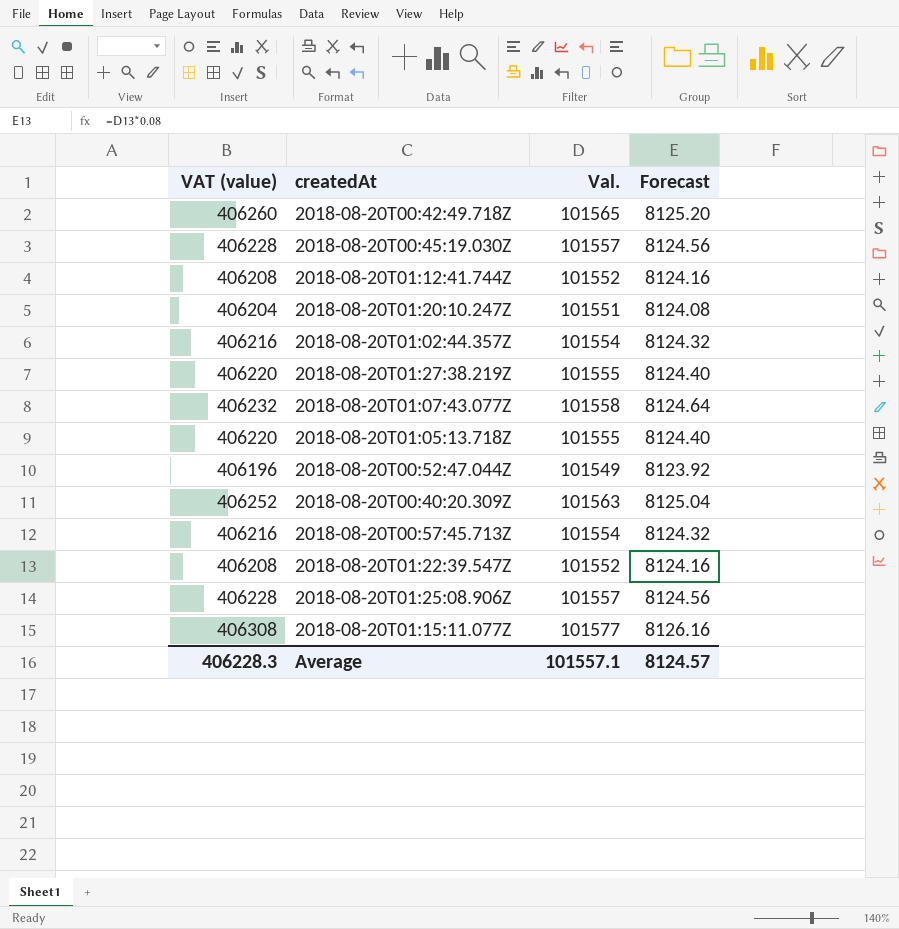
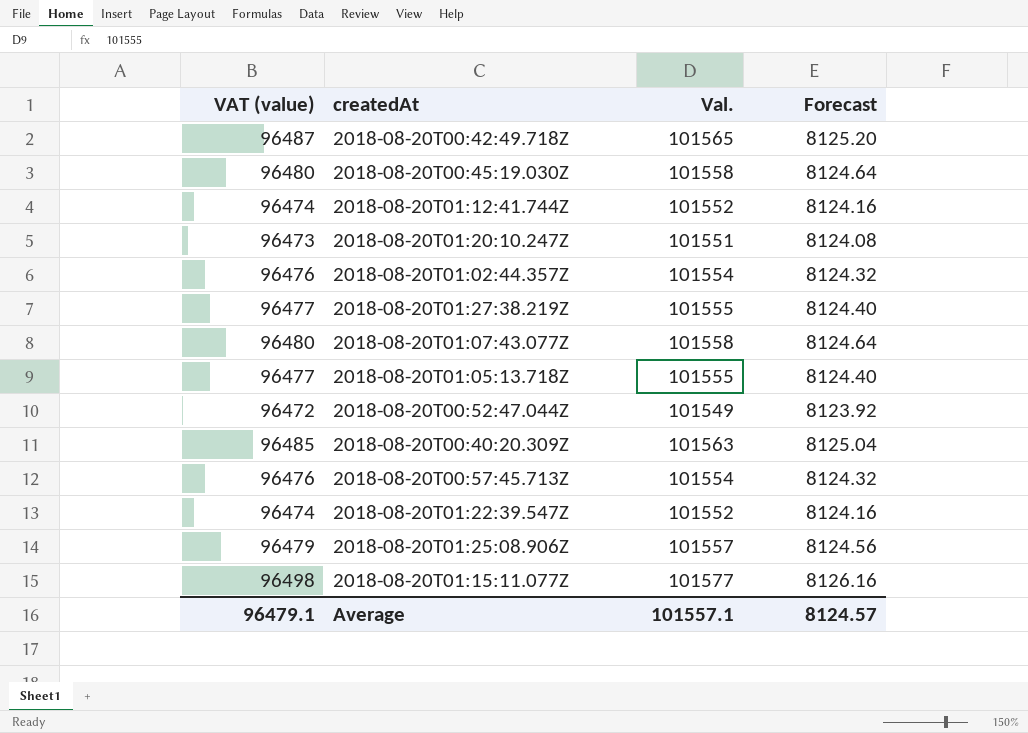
column VAT (value) | formula: [Val.] * 4 -> [Val.] * 0.95
2018-08-20T00:45:19.030Z | Val.: 101557 -> 101558
2018-08-20T00:45:19.030Z | Forecast: 8124.56 -> 8124.64
Average | VAT (value): 406228.3 -> 96479.1

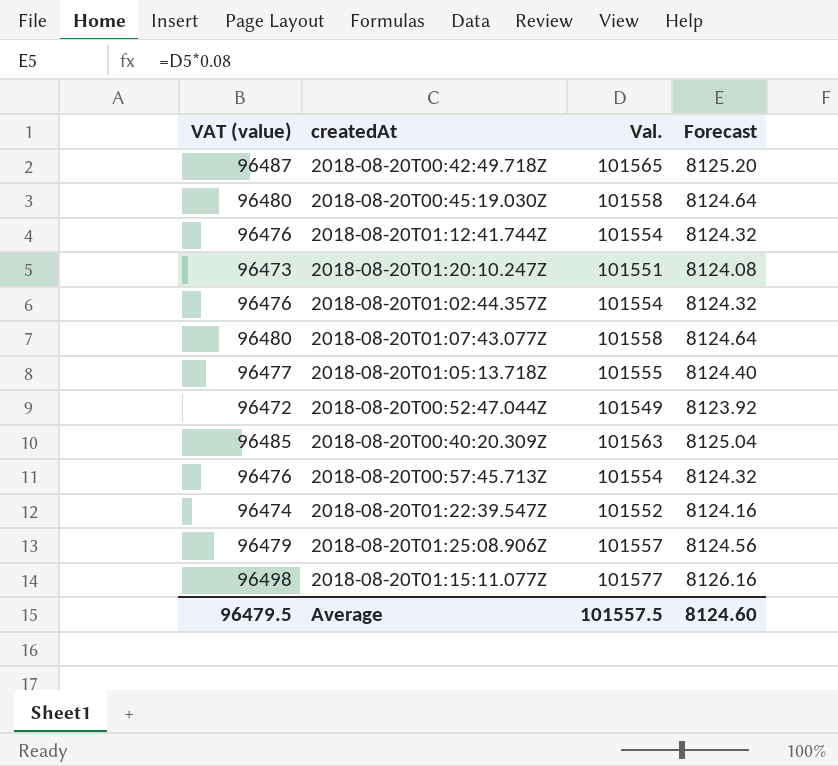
row 2018-08-20T01:27:38.219Z: 96477 | 101555 | 8124.40 -> none
2018-08-20T01:12:41.744Z | VAT (value): 96474 -> 96476
2018-08-20T01:12:41.744Z | Val.: 101552 -> 101554
2018-08-20T01:12:41.744Z | Forecast: 8124.16 -> 8124.32
Average | VAT (value): 96479.1 -> 96479.5
Average | Val.: 101557.1 -> 101557.5
Average | Forecast: 8124.57 -> 8124.60

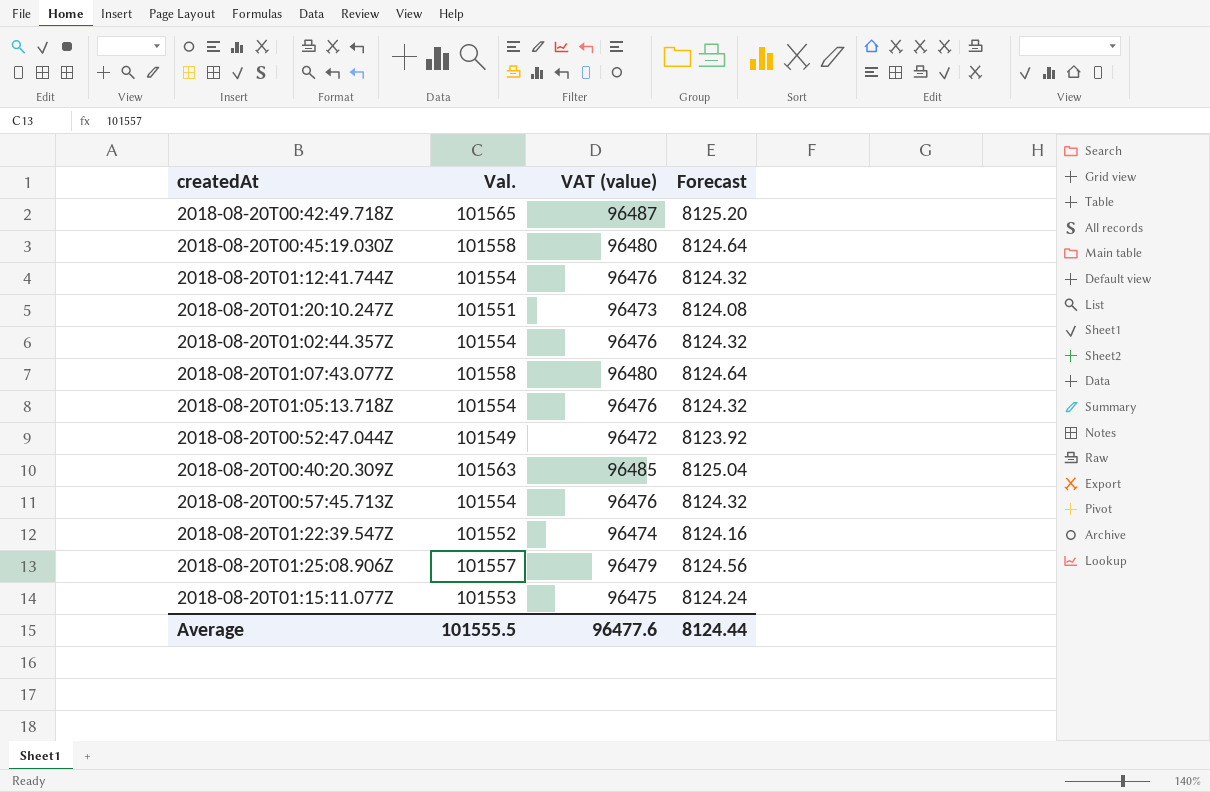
column VAT (value) | position: 1 -> 3
2018-08-20T01:05:13.718Z | Val.: 101555 -> 101554
2018-08-20T01:05:13.718Z | VAT (value): 96477 -> 96476
2018-08-20T01:05:13.718Z | Forecast: 8124.40 -> 8124.32
2018-08-20T01:15:11.077Z | Val.: 101577 -> 101553
2018-08-20T01:15:11.077Z | VAT (value): 96498 -> 96475
2018-08-20T01:15:11.077Z | Forecast: 8126.16 -> 8124.24
Average | Val.: 101557.5 -> 101555.5
Average | VAT (value): 96479.5 -> 96477.6
Average | Forecast: 8124.60 -> 8124.44

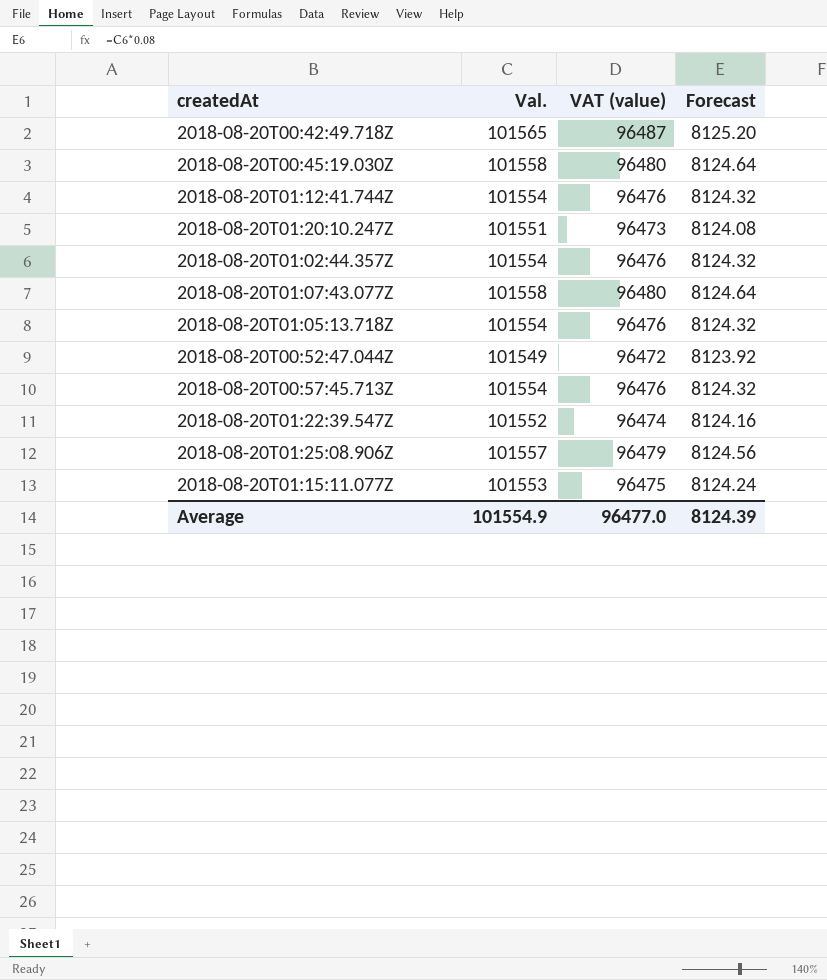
row 2018-08-20T00:40:20.309Z: 101563 | 96485 | 8125.04 -> none
Average | Val.: 101555.5 -> 101554.9
Average | VAT (value): 96477.6 -> 96477.0
Average | Forecast: 8124.44 -> 8124.39

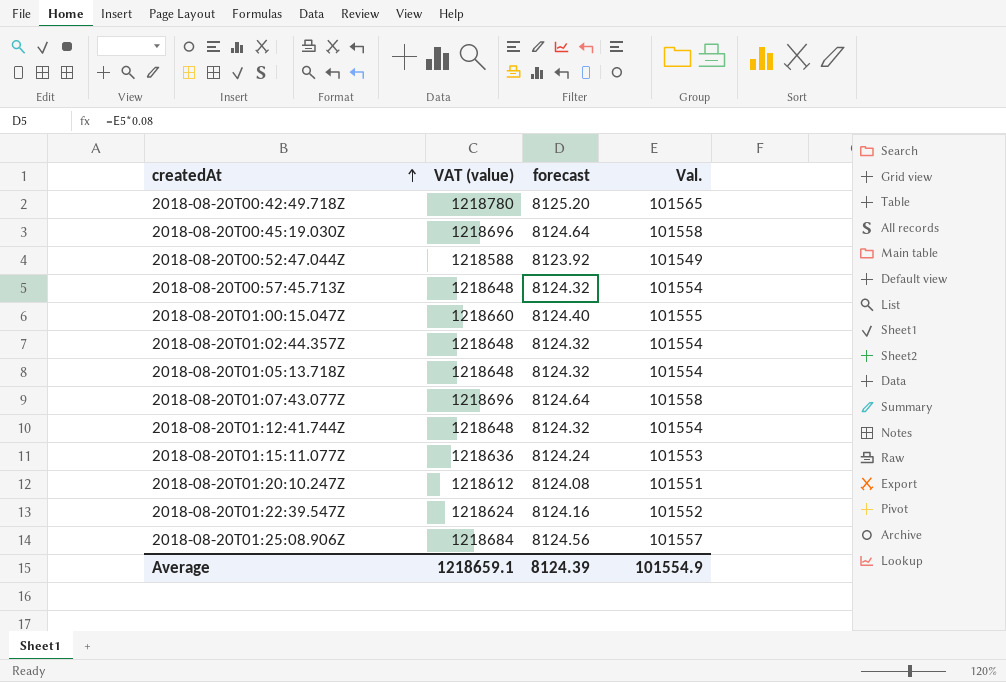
row order: none -> createdAt ascending
column VAT (value) | formula: [Val.] * 0.95 -> [Val.] * 12
column name: Forecast -> forecast
column Val. | position: 2 -> 4
row 2018-08-20T01:00:15.047Z: none -> 1218660 | 8124.40 | 101555
Average | VAT (value): 96477.0 -> 1218659.1

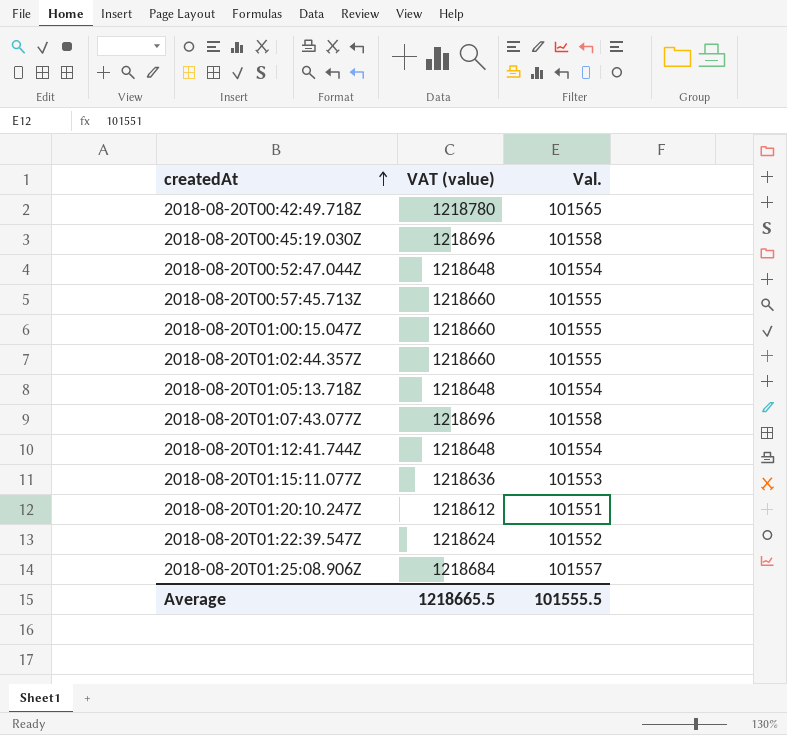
column forecast | formula: [Val.] * 0.08 -> none
2018-08-20T00:52:47.044Z | VAT (value): 1218588 -> 1218648
2018-08-20T00:52:47.044Z | Val.: 101549 -> 101554
2018-08-20T00:57:45.713Z | VAT (value): 1218648 -> 1218660
2018-08-20T00:57:45.713Z | Val.: 101554 -> 101555
2018-08-20T01:02:44.357Z | VAT (value): 1218648 -> 1218660
2018-08-20T01:02:44.357Z | Val.: 101554 -> 101555
Average | VAT (value): 1218659.1 -> 1218665.5
Average | Val.: 101554.9 -> 101555.5

